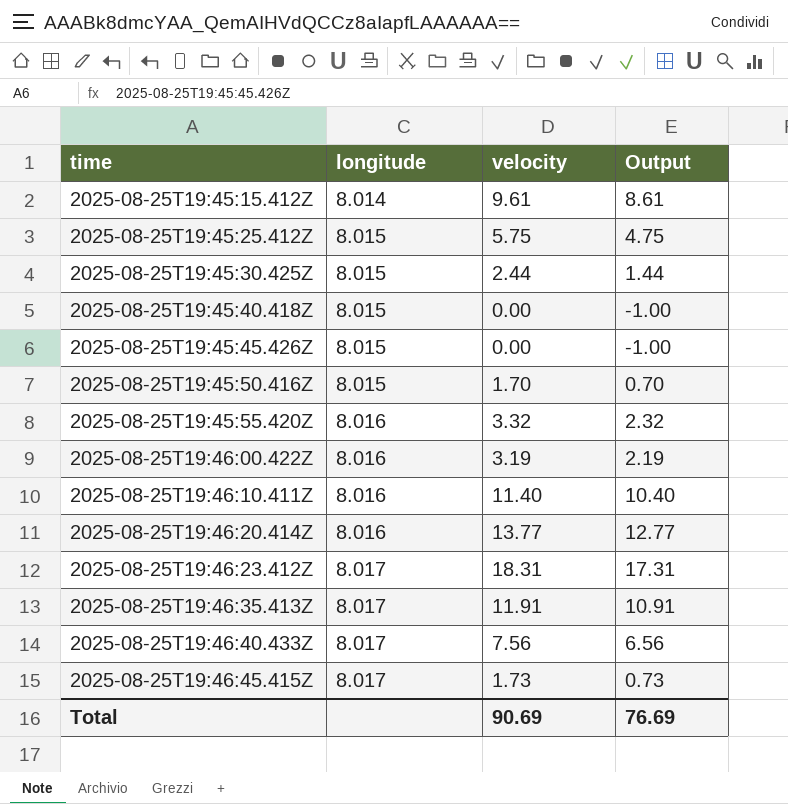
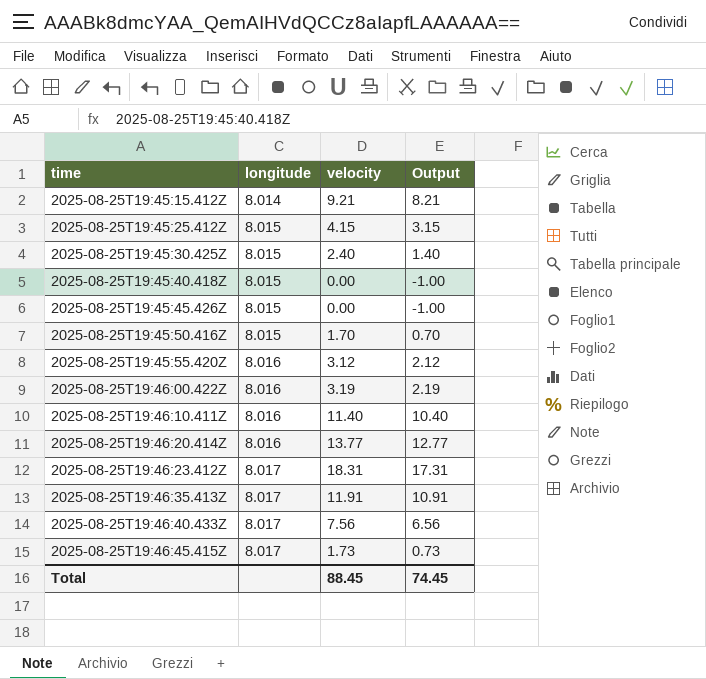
2025-08-25T19:45:15.412Z | velocity: 9.61 -> 9.21
2025-08-25T19:45:15.412Z | Output: 8.61 -> 8.21
2025-08-25T19:45:25.412Z | velocity: 5.75 -> 4.15
2025-08-25T19:45:25.412Z | Output: 4.75 -> 3.15
2025-08-25T19:45:30.425Z | velocity: 2.44 -> 2.40
2025-08-25T19:45:30.425Z | Output: 1.44 -> 1.40
2025-08-25T19:45:55.420Z | velocity: 3.32 -> 3.12
2025-08-25T19:45:55.420Z | Output: 2.32 -> 2.12
Total | velocity: 90.69 -> 88.45
Total | Output: 76.69 -> 74.45

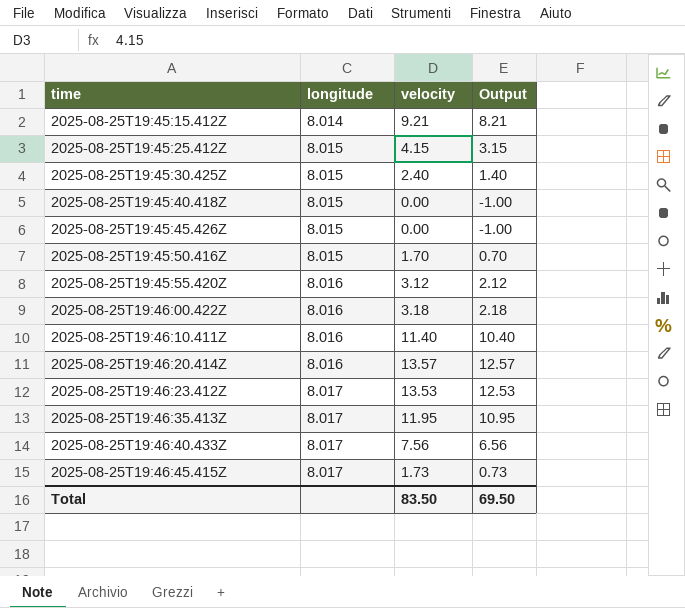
2025-08-25T19:46:00.422Z | velocity: 3.19 -> 3.18
2025-08-25T19:46:00.422Z | Output: 2.19 -> 2.18
2025-08-25T19:46:20.414Z | velocity: 13.77 -> 13.57
2025-08-25T19:46:20.414Z | Output: 12.77 -> 12.57
2025-08-25T19:46:23.412Z | velocity: 18.31 -> 13.53
2025-08-25T19:46:23.412Z | Output: 17.31 -> 12.53
2025-08-25T19:46:35.413Z | velocity: 11.91 -> 11.95
2025-08-25T19:46:35.413Z | Output: 10.91 -> 10.95
Total | velocity: 88.45 -> 83.50
Total | Output: 74.45 -> 69.50

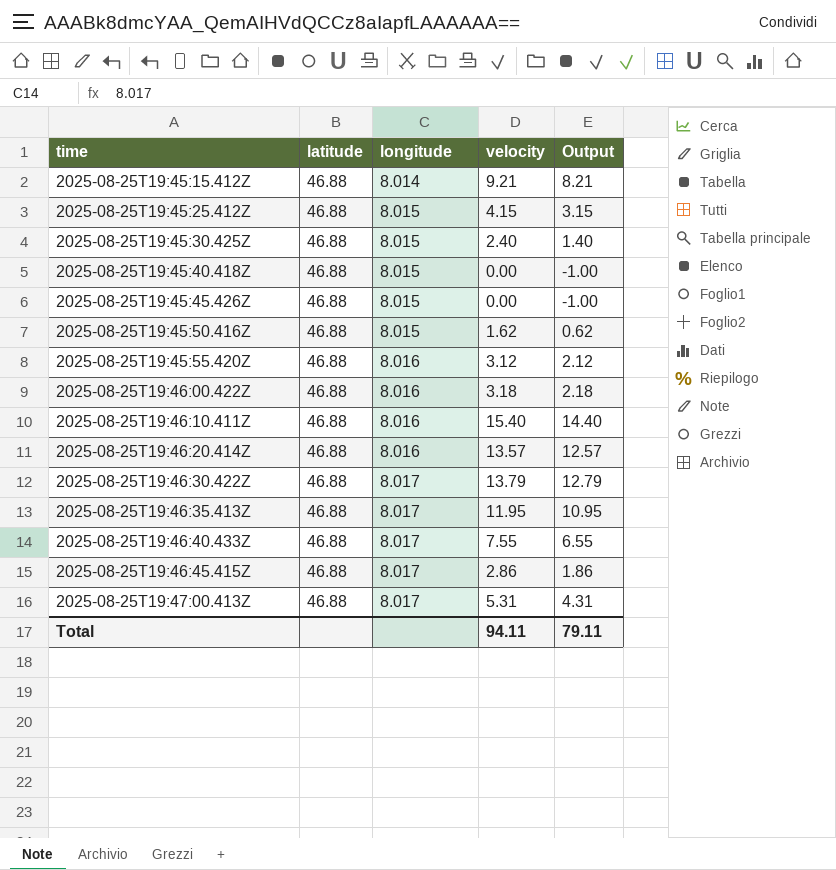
column latitude | position: none -> 2
row 2025-08-25T19:46:23.412Z: 8.017 | 13.53 | 12.53 -> none
2025-08-25T19:45:50.416Z | velocity: 1.70 -> 1.62
2025-08-25T19:45:50.416Z | Output: 0.70 -> 0.62
2025-08-25T19:46:10.411Z | velocity: 11.40 -> 15.40
2025-08-25T19:46:10.411Z | Output: 10.40 -> 14.40
row 2025-08-25T19:46:30.422Z: none -> 46.88 | 8.017 | 13.79 | 12.79
2025-08-25T19:46:40.433Z | velocity: 7.56 -> 7.55
2025-08-25T19:46:40.433Z | Output: 6.56 -> 6.55
2025-08-25T19:46:45.415Z | velocity: 1.73 -> 2.86
2025-08-25T19:46:45.415Z | Output: 0.73 -> 1.86
row 2025-08-25T19:47:00.413Z: none -> 46.88 | 8.017 | 5.31 | 4.31
Total | velocity: 83.50 -> 94.11
Total | Output: 69.50 -> 79.11

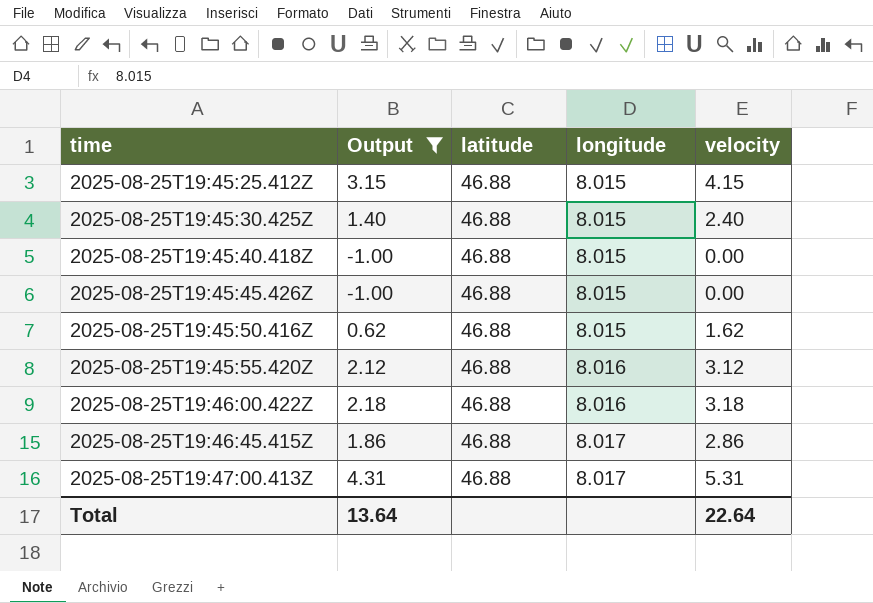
filter: none -> Output <= 4.31
column Output | position: 5 -> 2
Total | Output: 79.11 -> 13.64
Total | velocity: 94.11 -> 22.64

